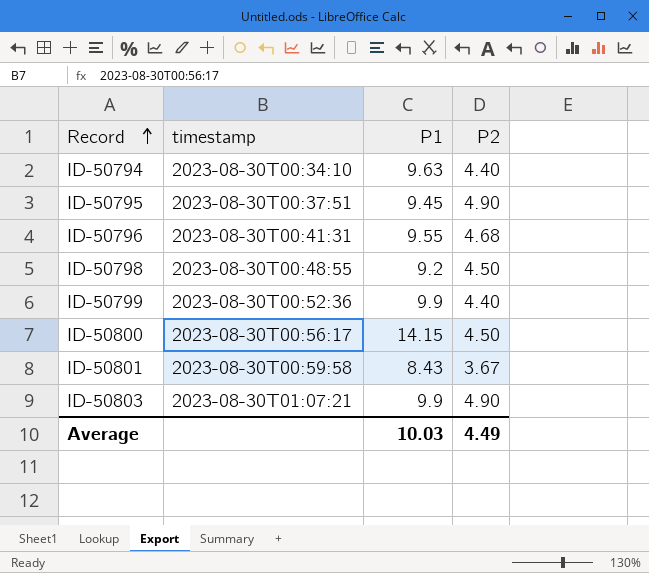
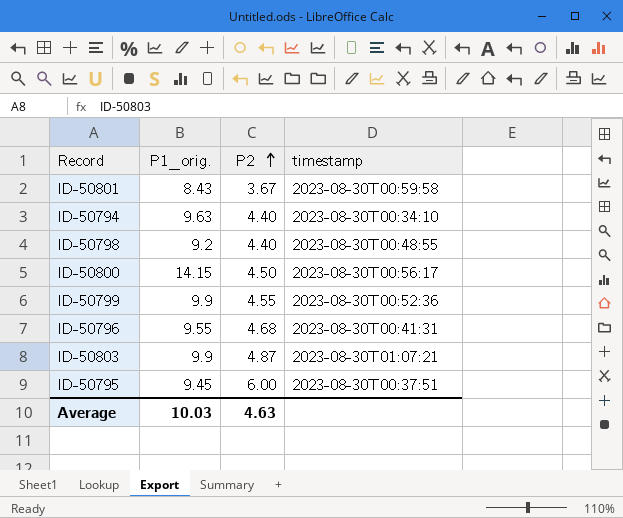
row order: Record ascending -> P2 ascending
column name: P1 -> P1_orig.
column timestamp | position: 2 -> 4
ID-50798 | P2: 4.50 -> 4.40
ID-50799 | P2: 4.40 -> 4.55
ID-50803 | P2: 4.90 -> 4.87
ID-50795 | P2: 4.90 -> 6.00
Average | P2: 4.49 -> 4.63

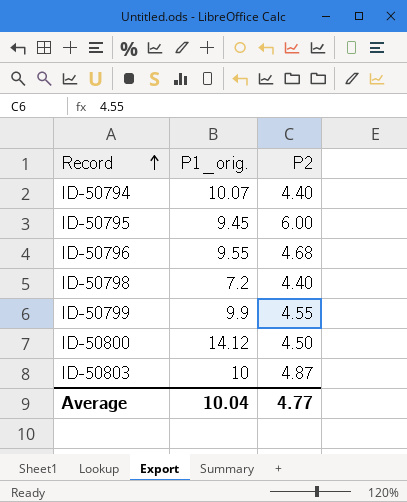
row order: P2 ascending -> Record ascending
column timestamp | position: 4 -> none
row ID-50801: 8.43 | 3.67 | 2023-08-30T00:59:58 -> none
ID-50794 | P1_orig.: 9.63 -> 10.07
ID-50798 | P1_orig.: 9.2 -> 7.2
ID-50800 | P1_orig.: 14.15 -> 14.12
ID-50803 | P1_orig.: 9.9 -> 10
Average | P1_orig.: 10.03 -> 10.04
Average | P2: 4.63 -> 4.77

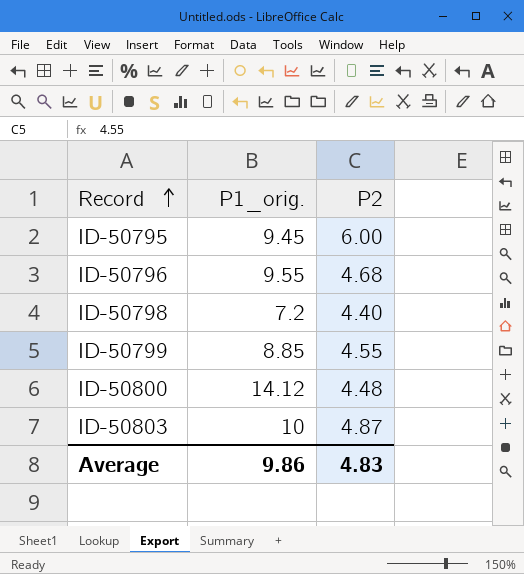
row ID-50794: 10.07 | 4.40 -> none
ID-50799 | P1_orig.: 9.9 -> 8.85
ID-50800 | P2: 4.50 -> 4.48
Average | P1_orig.: 10.04 -> 9.86
Average | P2: 4.77 -> 4.83

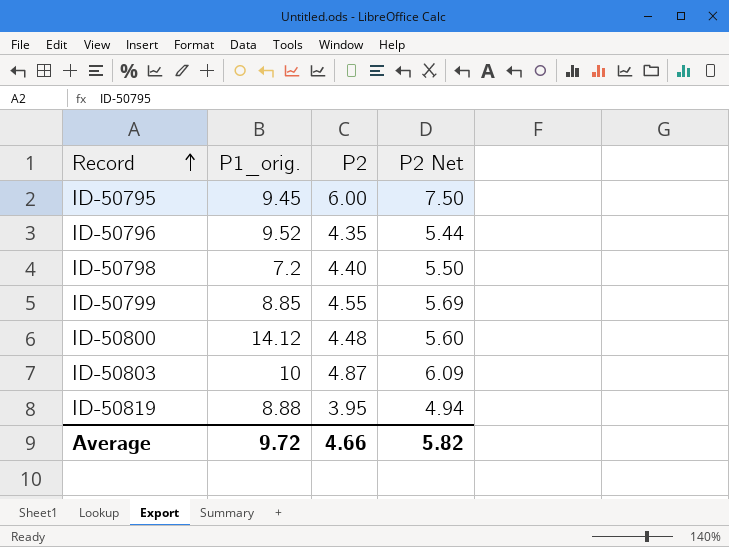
column P2 Net | formula: none -> [P2] * 1.25
ID-50796 | P1_orig.: 9.55 -> 9.52
ID-50796 | P2: 4.68 -> 4.35
row ID-50819: none -> 8.88 | 3.95 | 4.94
Average | P1_orig.: 9.86 -> 9.72
Average | P2: 4.83 -> 4.66

